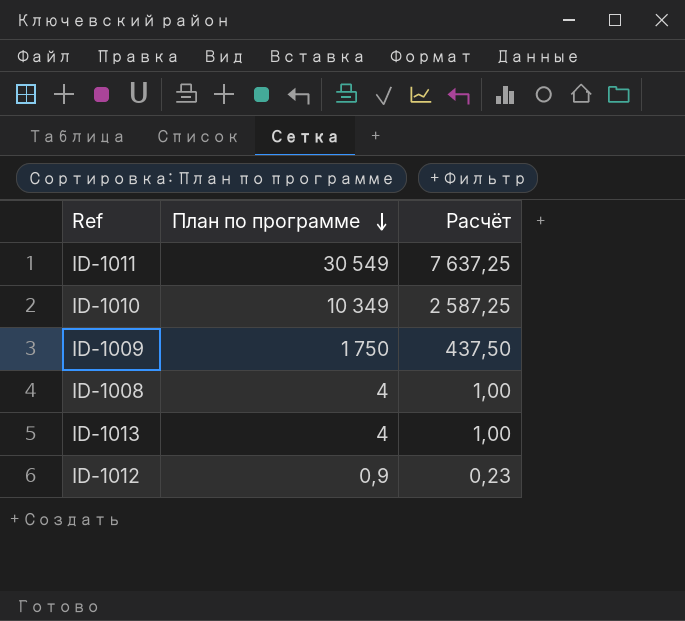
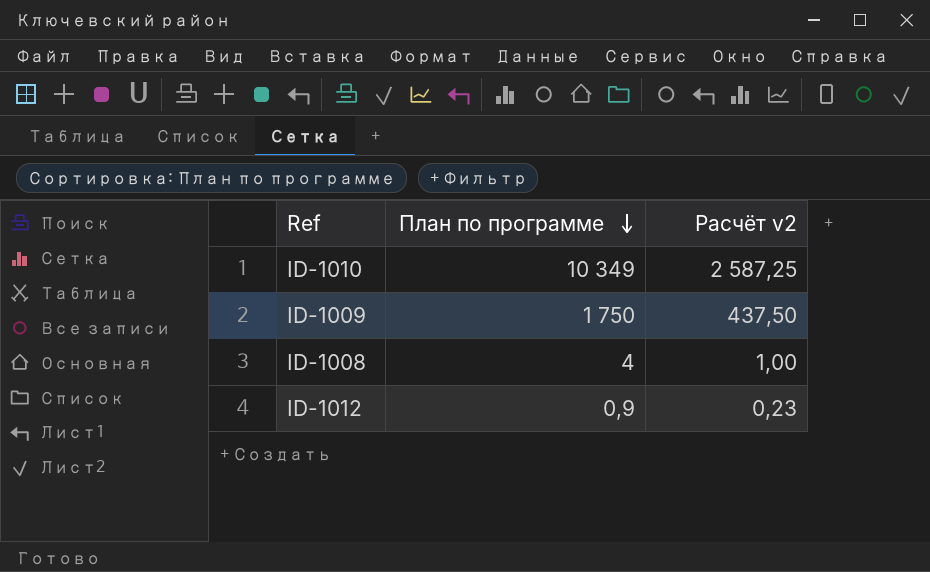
column name: Расчёт -> Расчёт v2
row ID-1011: 30 549 | 7 637,25 -> none
row ID-1013: 4 | 1,00 -> none

